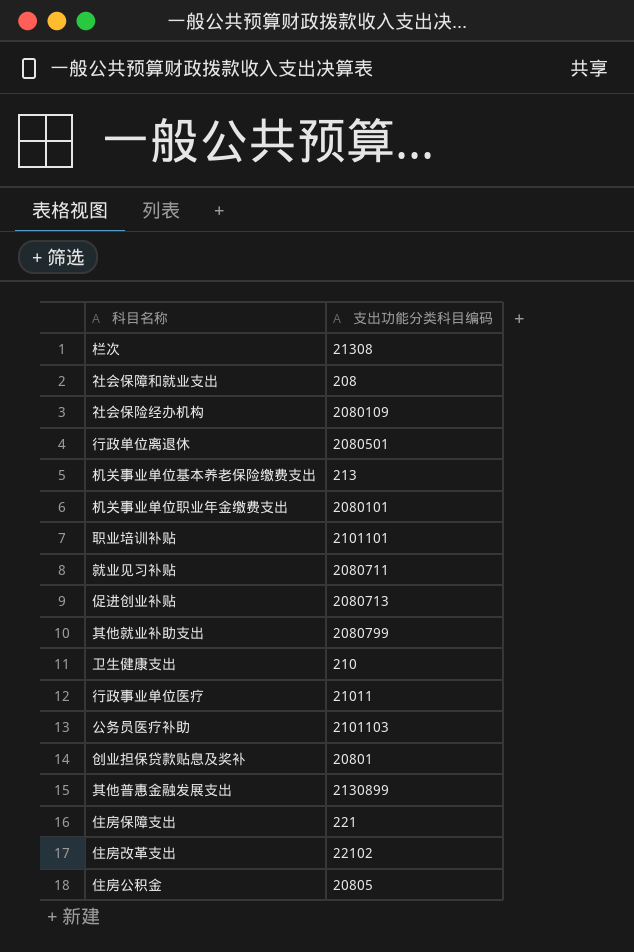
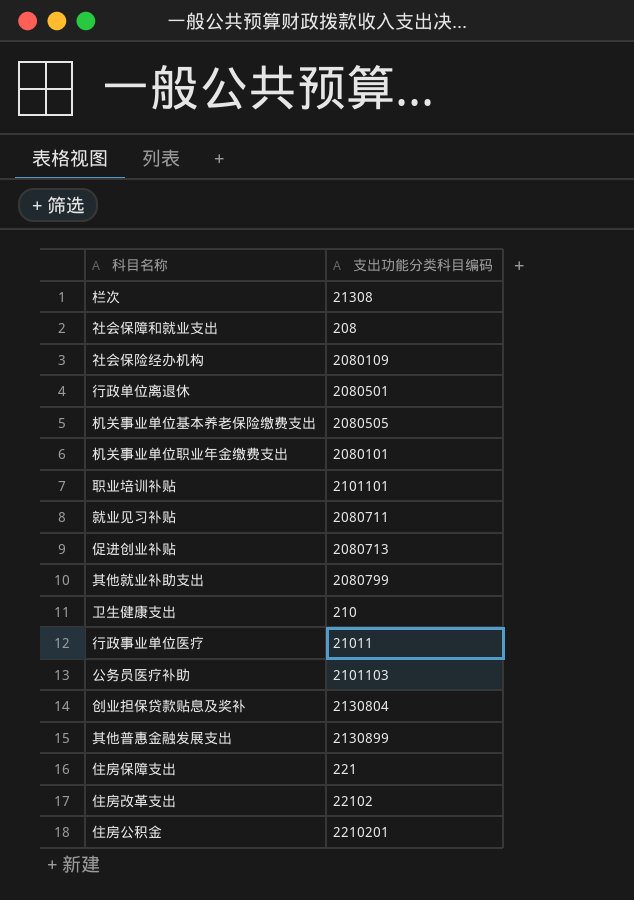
机关事业单位基本养老保险缴费支出 | 支出功能分类科目编码: 213 -> 2080505
创业担保贷款贴息及奖补 | 支出功能分类科目编码: 20801 -> 2130804
住房公积金 | 支出功能分类科目编码: 20805 -> 2210201

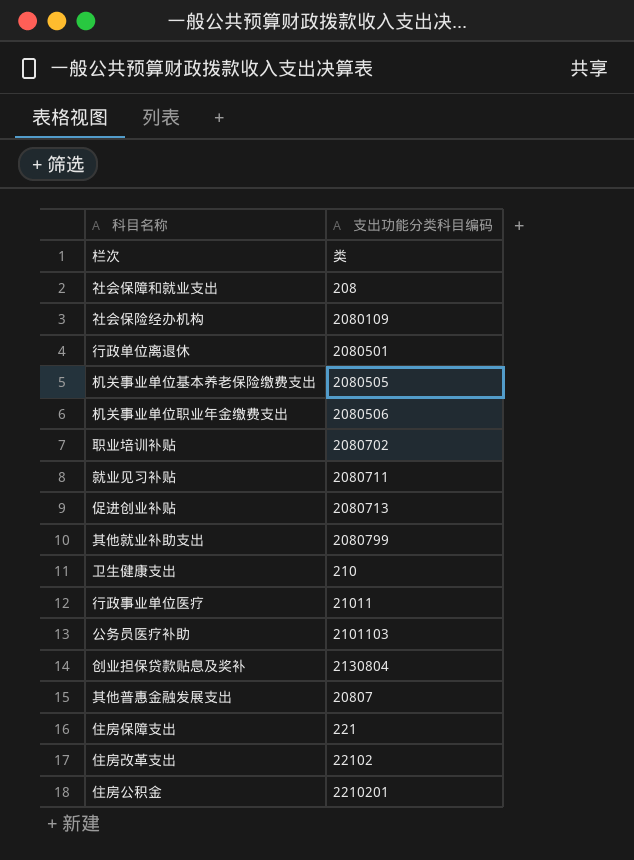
栏次 | 支出功能分类科目编码: 21308 -> 类
机关事业单位职业年金缴费支出 | 支出功能分类科目编码: 2080101 -> 2080506
职业培训补贴 | 支出功能分类科目编码: 2101101 -> 2080702
其他普惠金融发展支出 | 支出功能分类科目编码: 2130899 -> 20807

